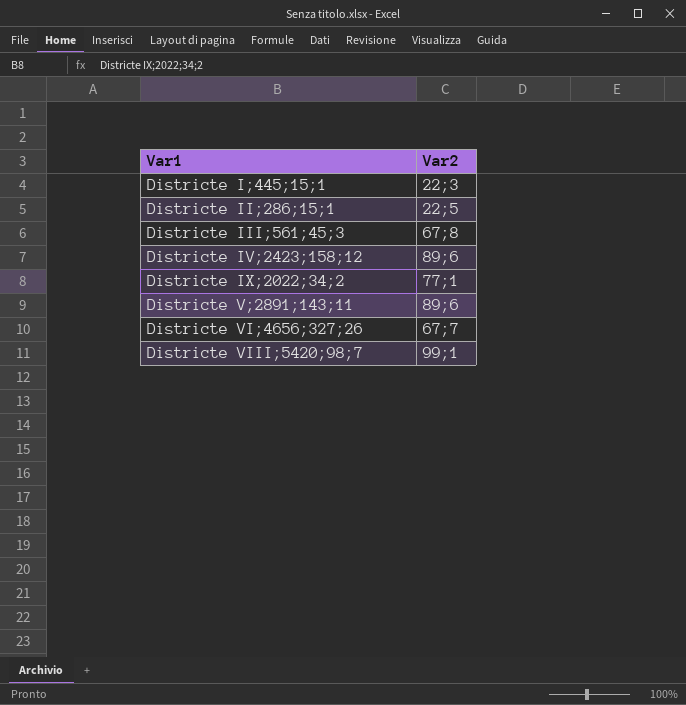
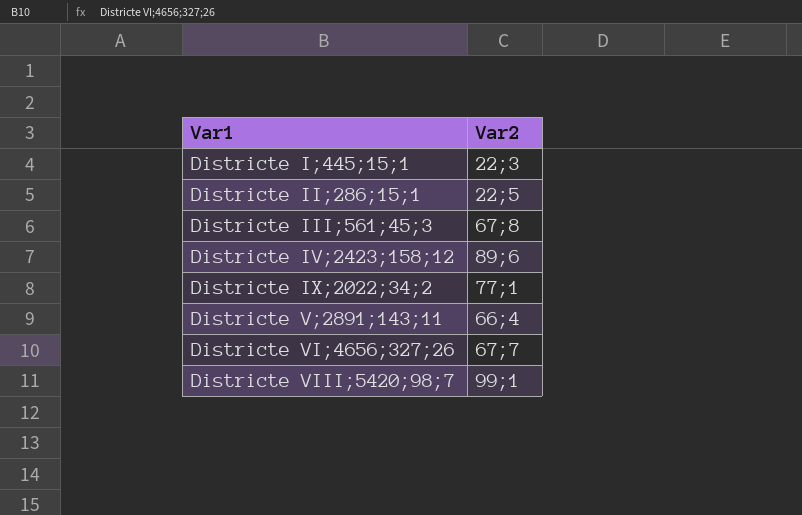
Districte V;2891;143;11 | Var2: 89;6 -> 66;4

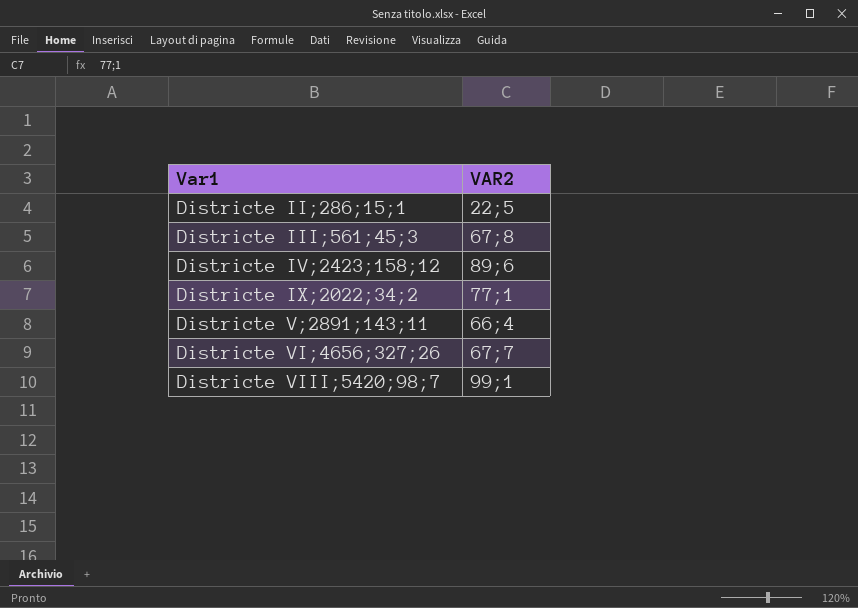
column name: Var2 -> VAR2
row Districte I;445;15;1: 22;3 -> none

